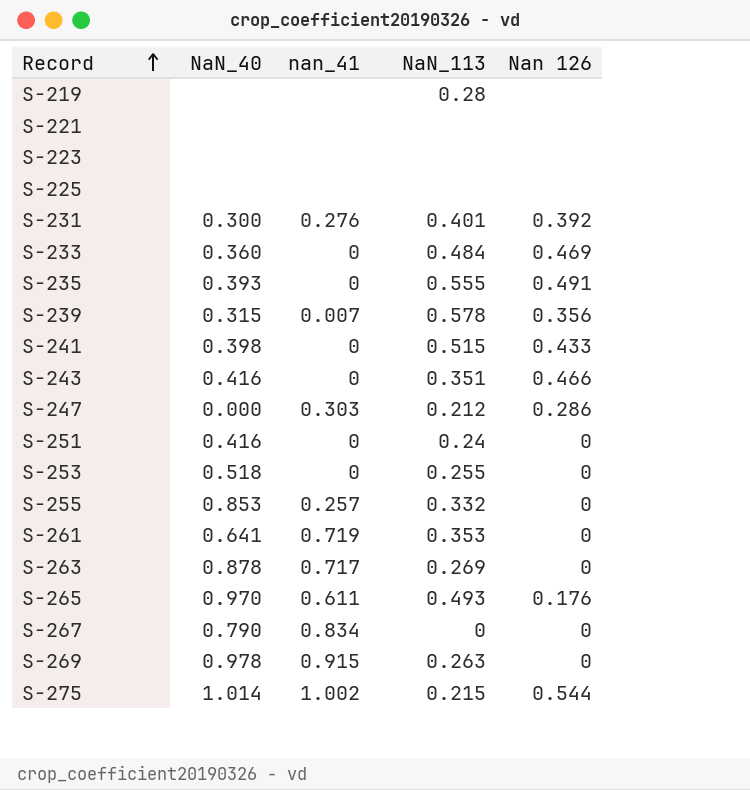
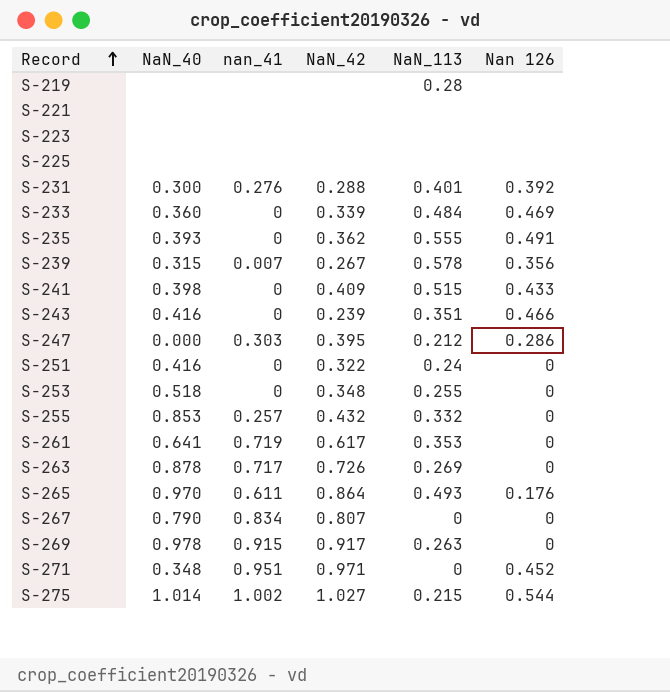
column NaN_42 | position: none -> 4
row S-271: none -> 0.348 | 0.951 | 0.971 | 0 | 0.452

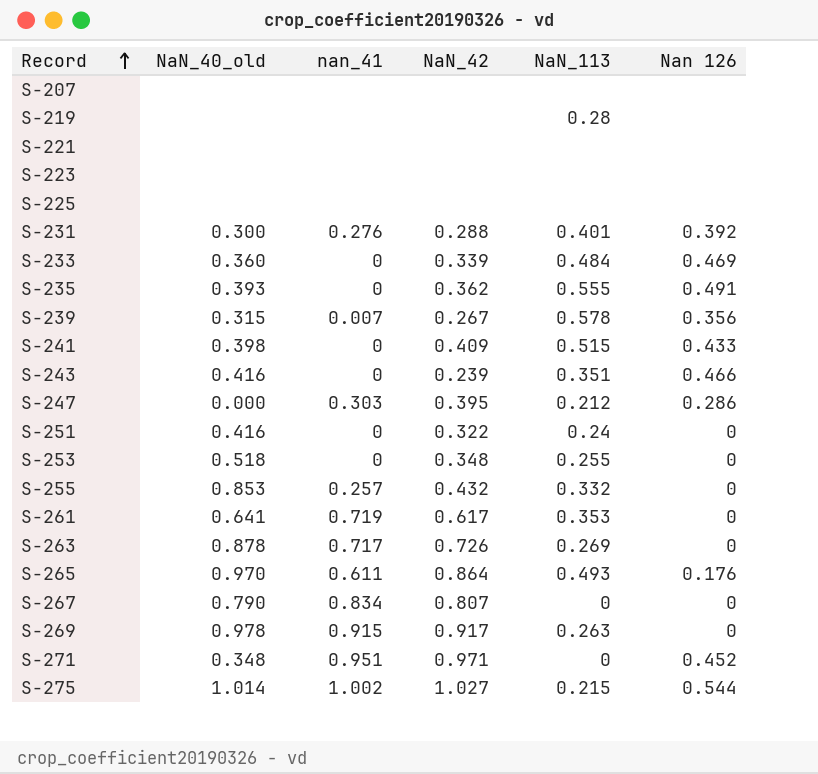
column name: NaN_40 -> NaN_40_old
row S-207: none -> none | none | none | none | none

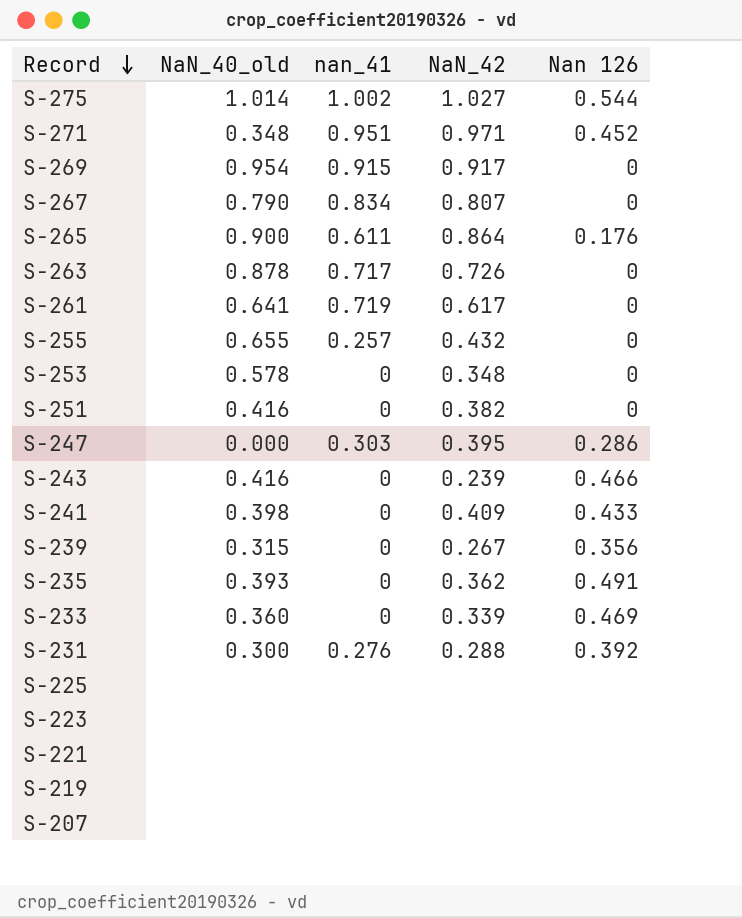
row order: Record ascending -> Record descending
column NaN_113 | position: 5 -> none
S-269 | NaN_40_old: 0.978 -> 0.954
S-265 | NaN_40_old: 0.970 -> 0.900
S-255 | NaN_40_old: 0.853 -> 0.655
S-253 | NaN_40_old: 0.518 -> 0.578
S-251 | NaN_42: 0.322 -> 0.382
S-239 | nan_41: 0.007 -> 0

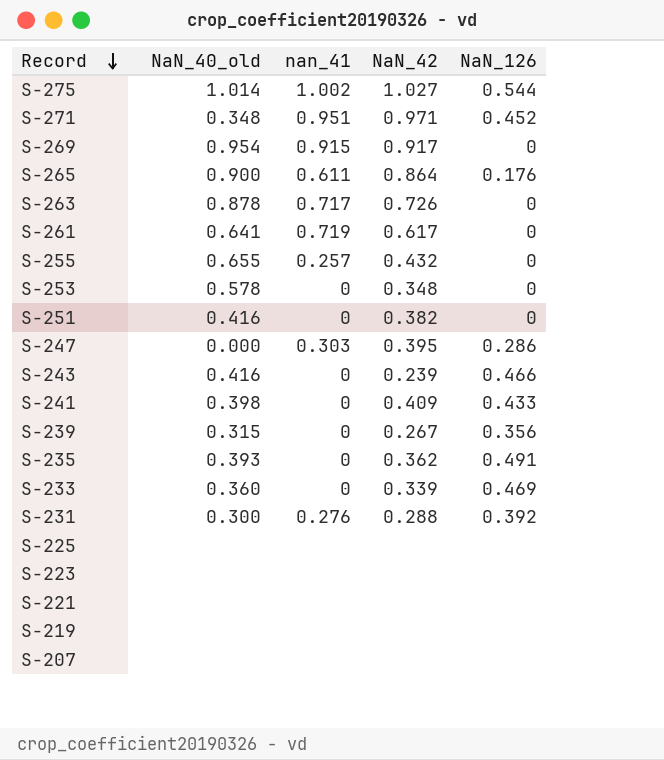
column name: Nan 126 -> NaN_126
row S-267: 0.790 | 0.834 | 0.807 | 0 -> none

